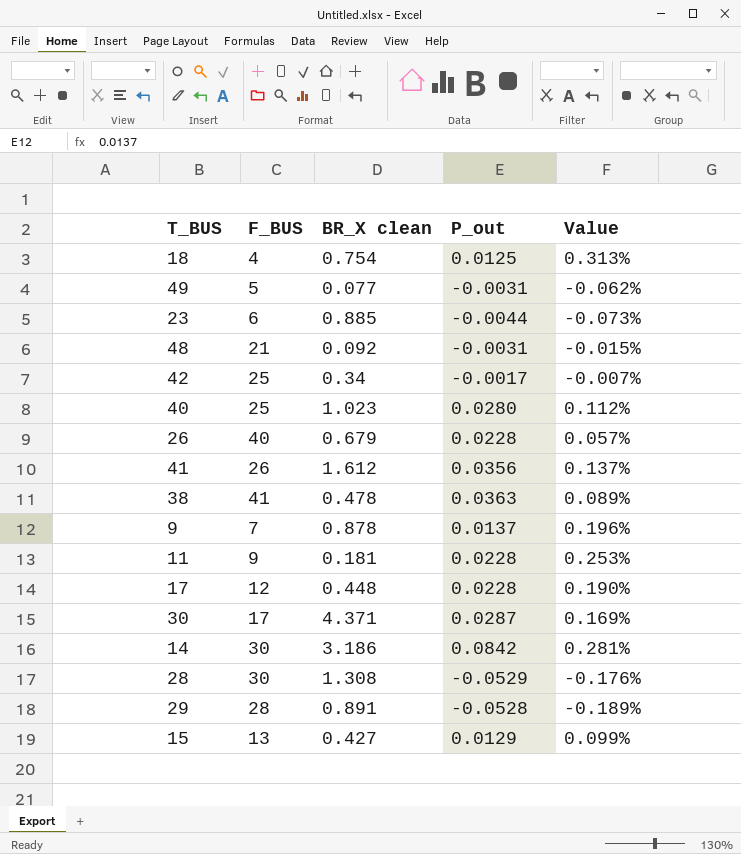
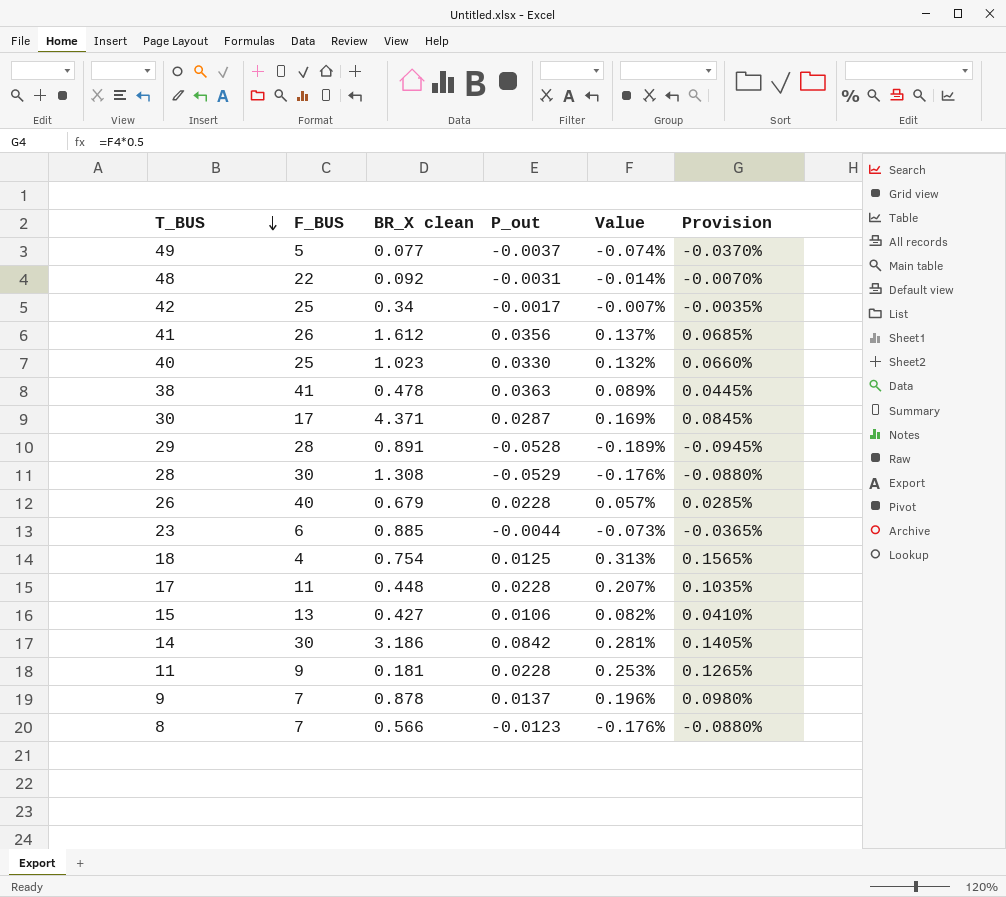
row order: none -> T_BUS descending
column Provision | formula: none -> [Value] * 0.5
49 | P_out: -0.0031 -> -0.0037
49 | Value: -0.062% -> -0.074%
48 | F_BUS: 21 -> 22
48 | Value: -0.015% -> -0.014%
40 | P_out: 0.0280 -> 0.0330
40 | Value: 0.112% -> 0.132%
17 | F_BUS: 12 -> 11
17 | Value: 0.190% -> 0.207%
15 | P_out: 0.0129 -> 0.0106
15 | Value: 0.099% -> 0.082%
row 8: none -> 7 | 0.566 | -0.0123 | -0.176% | -0.0880%

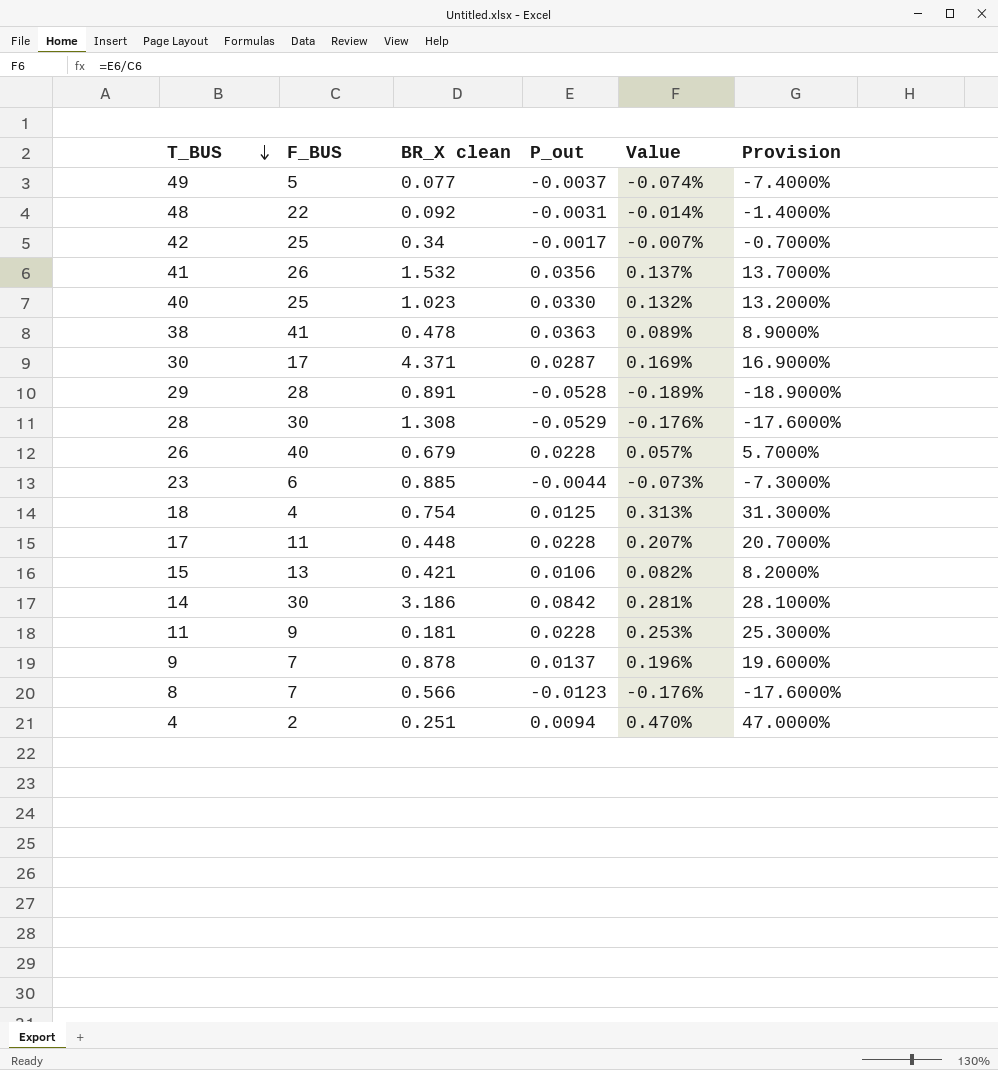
column Provision | formula: [Value] * 0.5 -> [Value] * 100
41 | BR_X clean: 1.612 -> 1.532
15 | BR_X clean: 0.427 -> 0.421
row 4: none -> 2 | 0.251 | 0.0094 | 0.470% | 47.0000%

